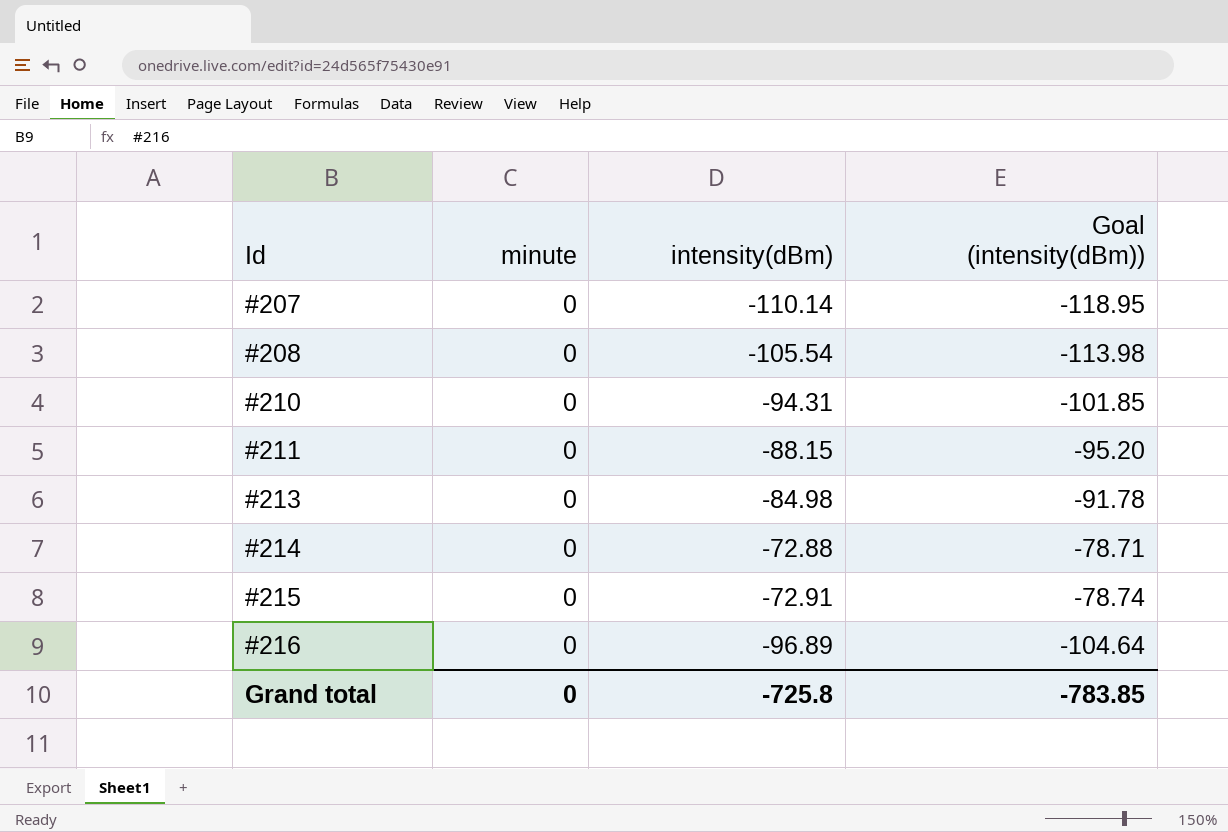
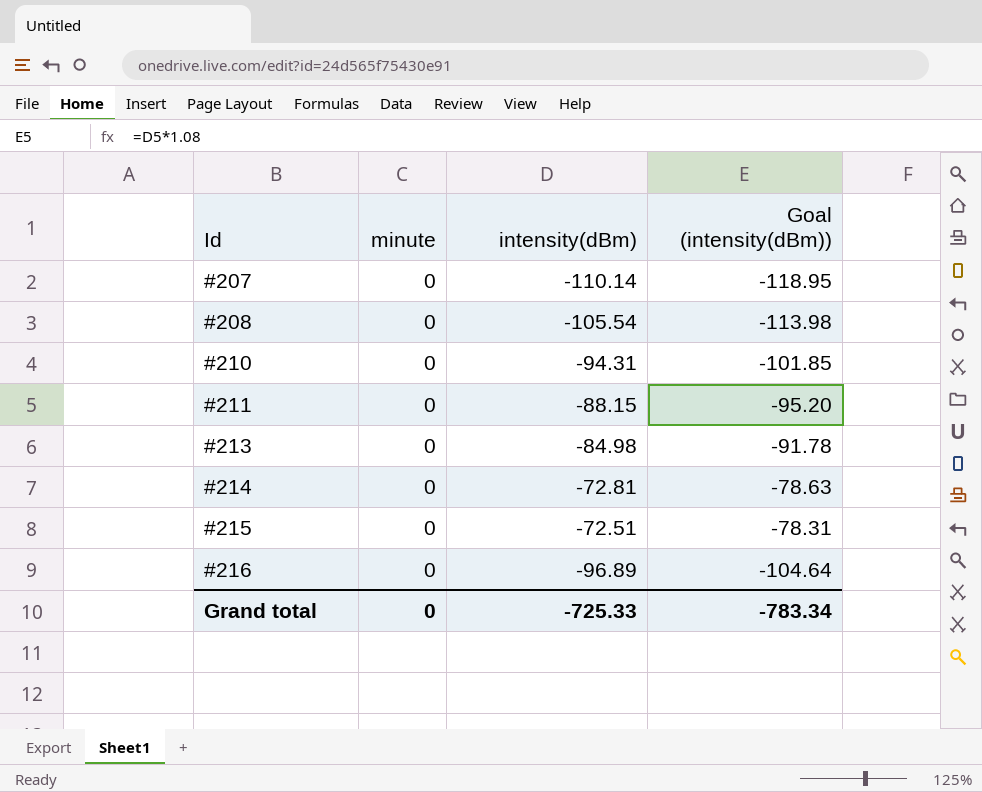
#214 | intensity(dBm): -72.88 -> -72.81
#214 | Goal (intensity(dBm)): -78.71 -> -78.63
#215 | intensity(dBm): -72.91 -> -72.51
#215 | Goal (intensity(dBm)): -78.74 -> -78.31
Grand total | intensity(dBm): -725.8 -> -725.33
Grand total | Goal (intensity(dBm)): -783.85 -> -783.34

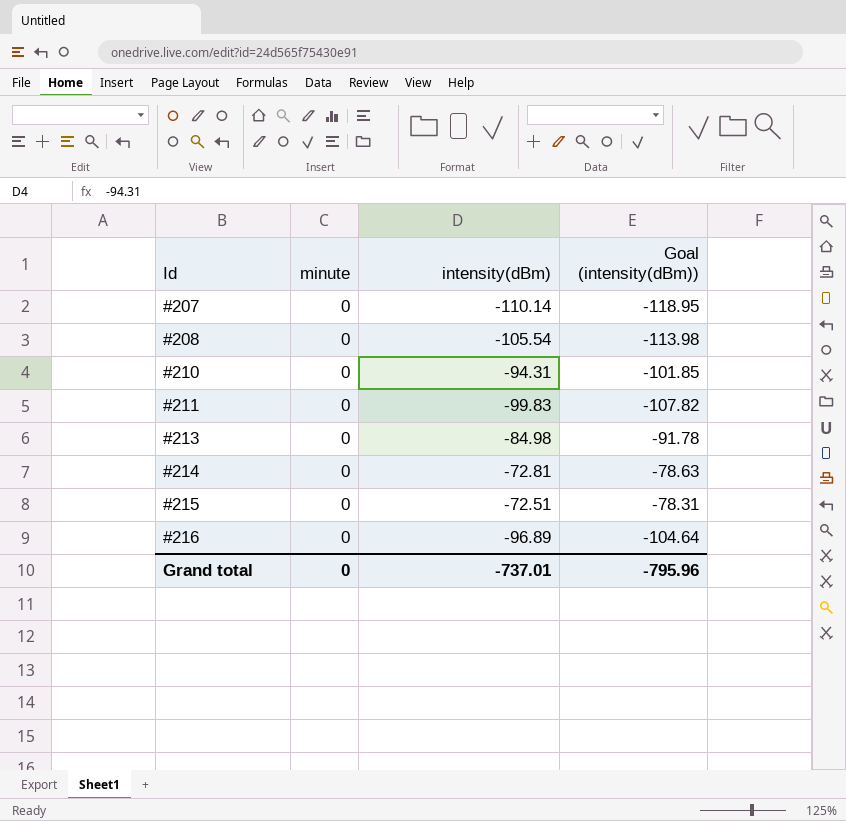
#211 | intensity(dBm): -88.15 -> -99.83
#211 | Goal (intensity(dBm)): -95.20 -> -107.82
Grand total | intensity(dBm): -725.33 -> -737.01
Grand total | Goal (intensity(dBm)): -783.34 -> -795.96

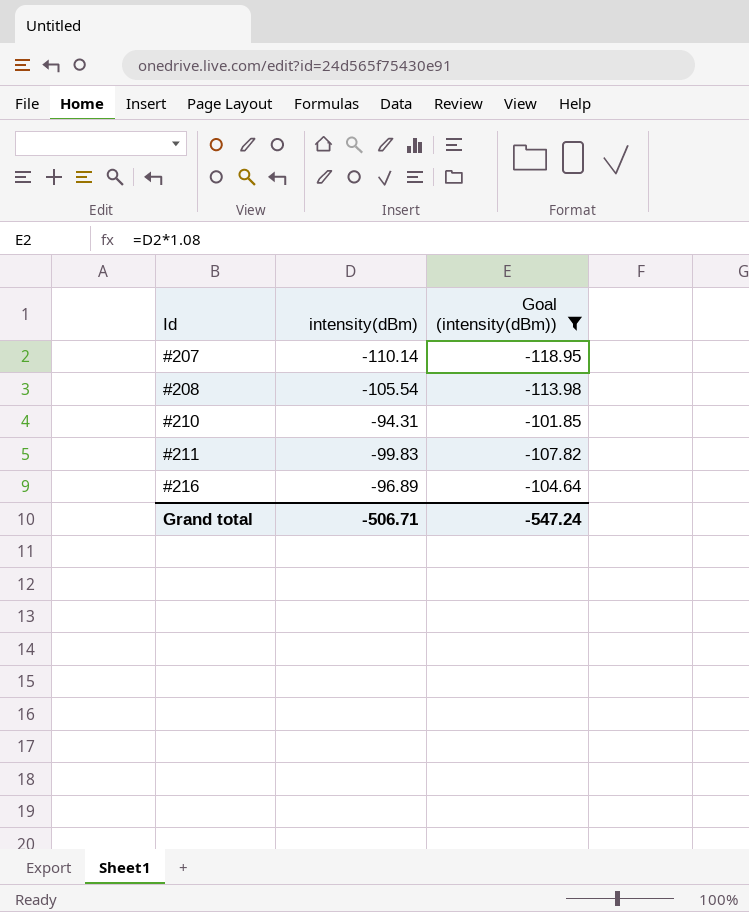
filter: none -> Goal (intensity(dBm)) <= -101.85
column minute | position: 2 -> none
Grand total | intensity(dBm): -737.01 -> -506.71
Grand total | Goal (intensity(dBm)): -795.96 -> -547.24

